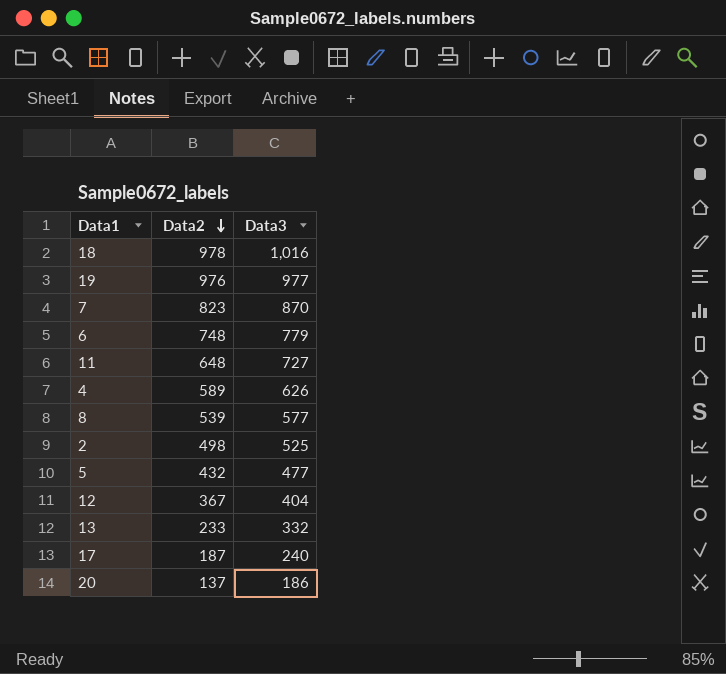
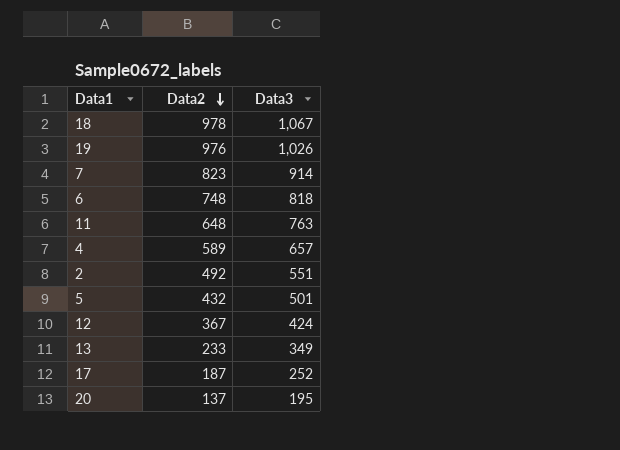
row 8: 539 | 577 -> none
18 | Data3: 1,016 -> 1,067
19 | Data3: 977 -> 1,026
7 | Data3: 870 -> 914
6 | Data3: 779 -> 818
11 | Data3: 727 -> 763
4 | Data3: 626 -> 657
2 | Data2: 498 -> 492
2 | Data3: 525 -> 551
5 | Data3: 477 -> 501
12 | Data3: 404 -> 424
13 | Data3: 332 -> 349
17 | Data3: 240 -> 252
20 | Data3: 186 -> 195

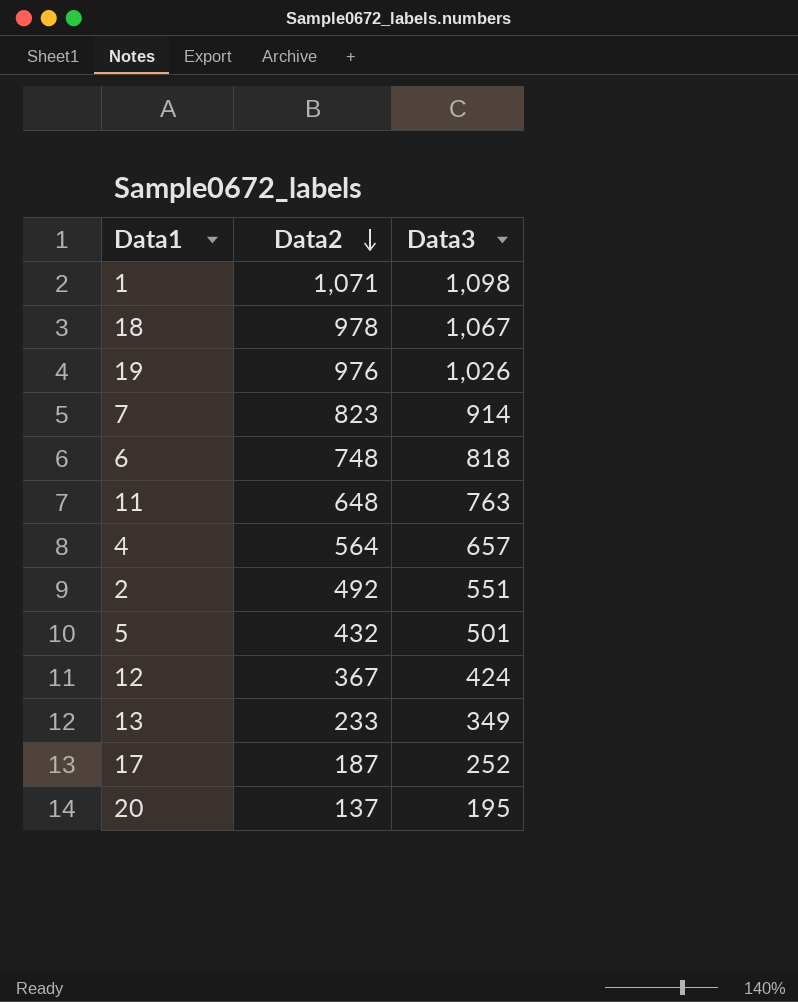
row 1: none -> 1,071 | 1,098
4 | Data2: 589 -> 564

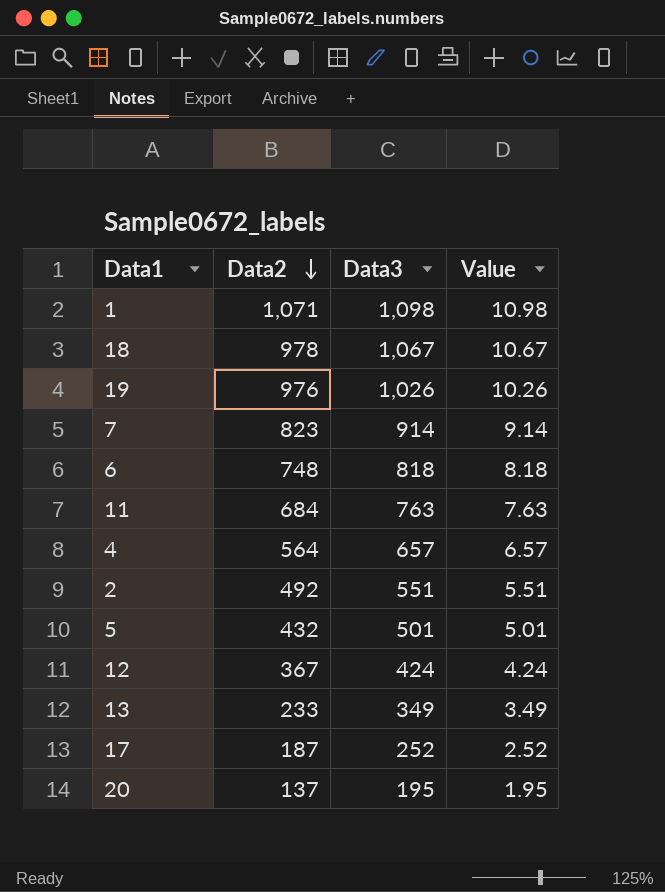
column Value | formula: none -> [Data3] * 0.01
11 | Data2: 648 -> 684

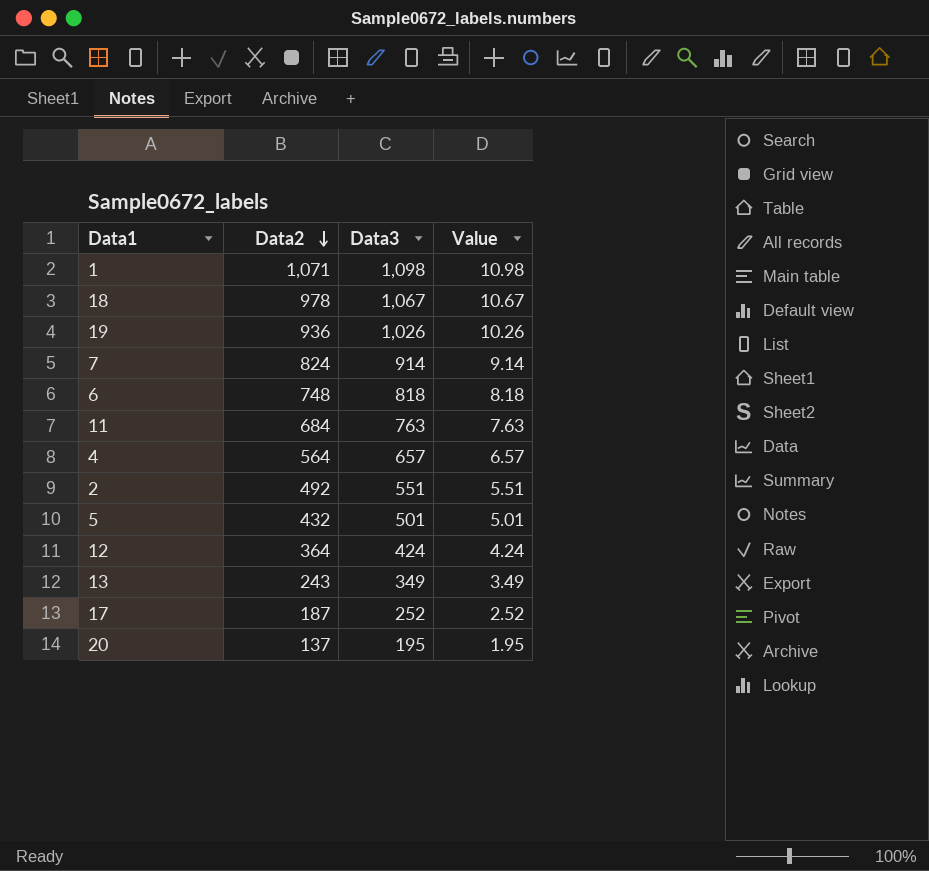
19 | Data2: 976 -> 936
7 | Data2: 823 -> 824
12 | Data2: 367 -> 364
13 | Data2: 233 -> 243

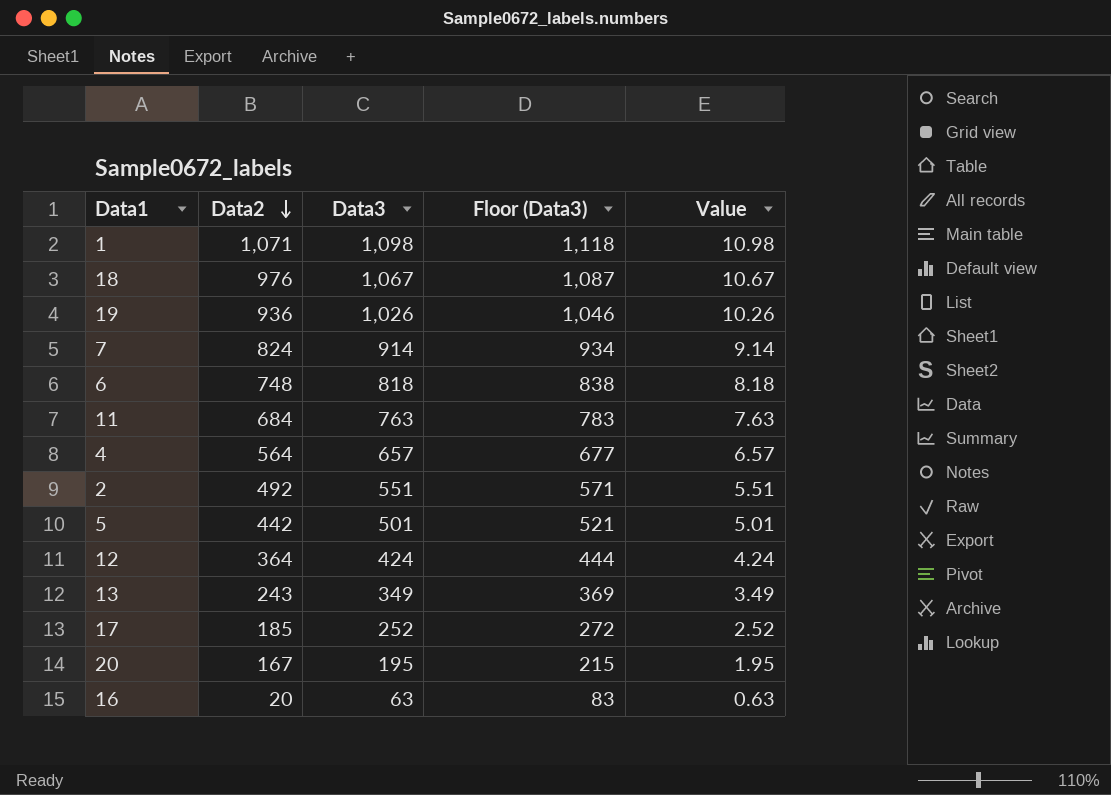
column Floor (Data3) | formula: none -> [Data3] + 20
18 | Data2: 978 -> 976
5 | Data2: 432 -> 442
17 | Data2: 187 -> 185
20 | Data2: 137 -> 167
row 16: none -> 20 | 63 | 83 | 0.63

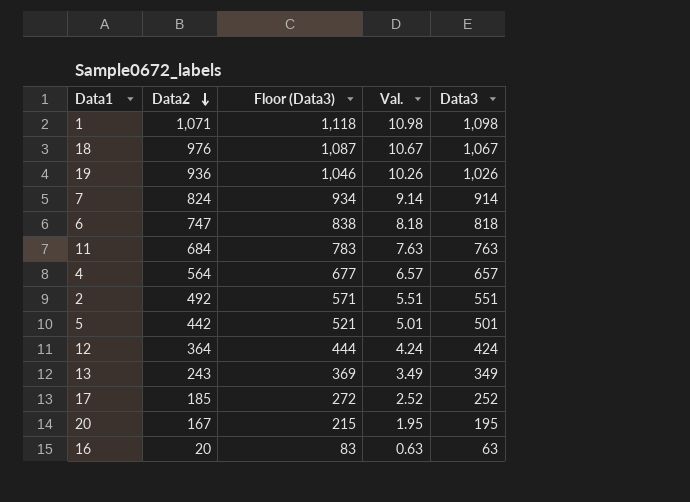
column name: Value -> Val.
column Data3 | position: 3 -> 5
6 | Data2: 748 -> 747

